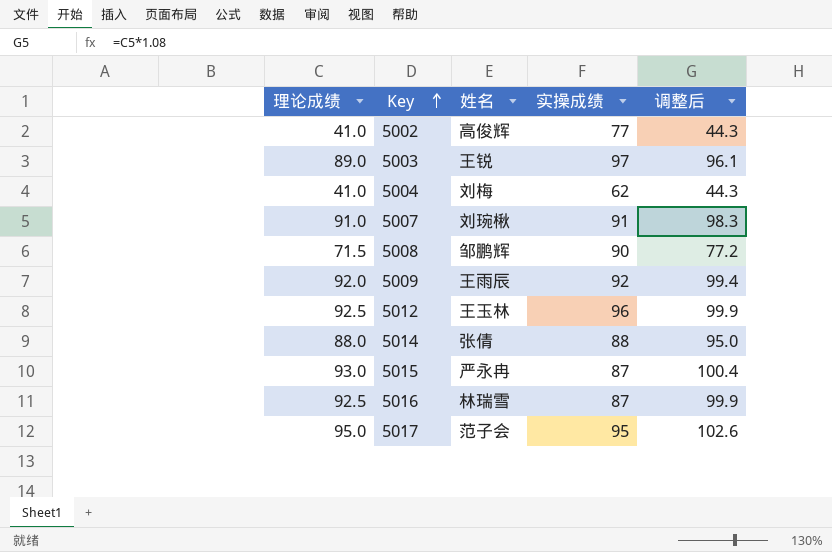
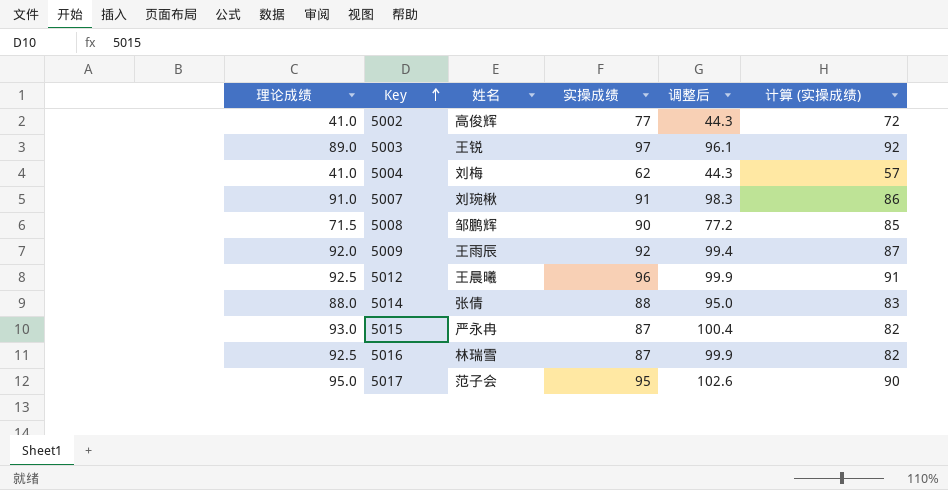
column 计算 (实操成绩) | formula: none -> [实操成绩] - 5
5012 | 姓名: 王玉林 -> 王晨曦

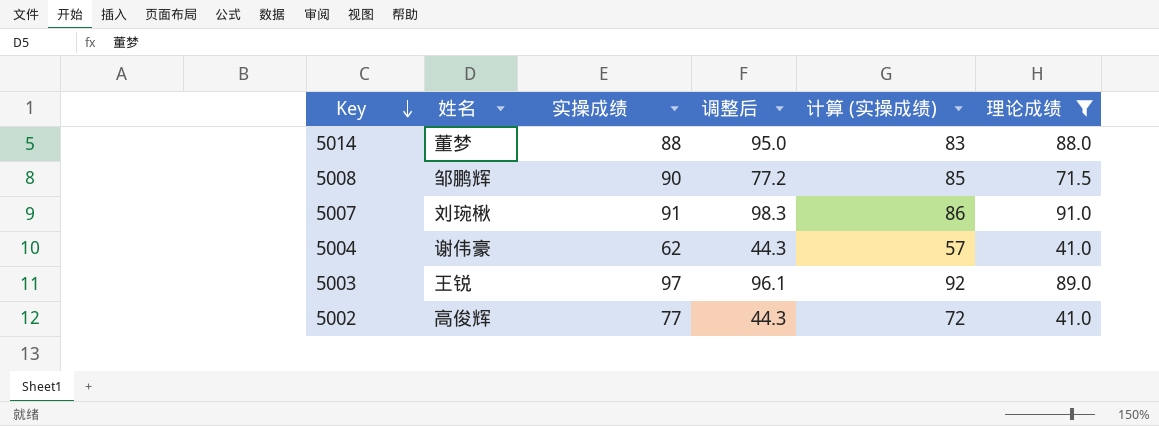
filter: none -> 理论成绩 <= 91.0
row order: Key ascending -> Key descending
column 理论成绩 | position: 1 -> 6
5014 | 姓名: 张倩 -> 董梦
5004 | 姓名: 刘梅 -> 谢伟豪

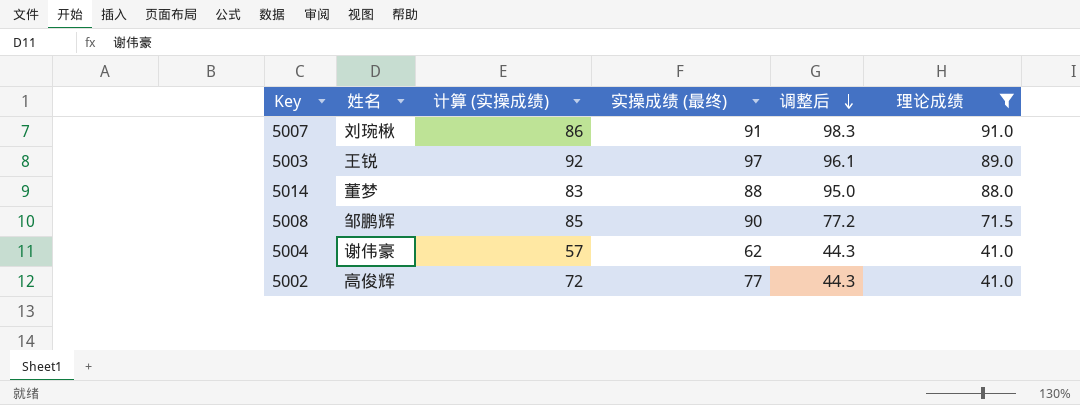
row order: Key descending -> 调整后 descending
column 计算 (实操成绩) | position: 5 -> 3
column name: 实操成绩 -> 实操成绩 (最终)

